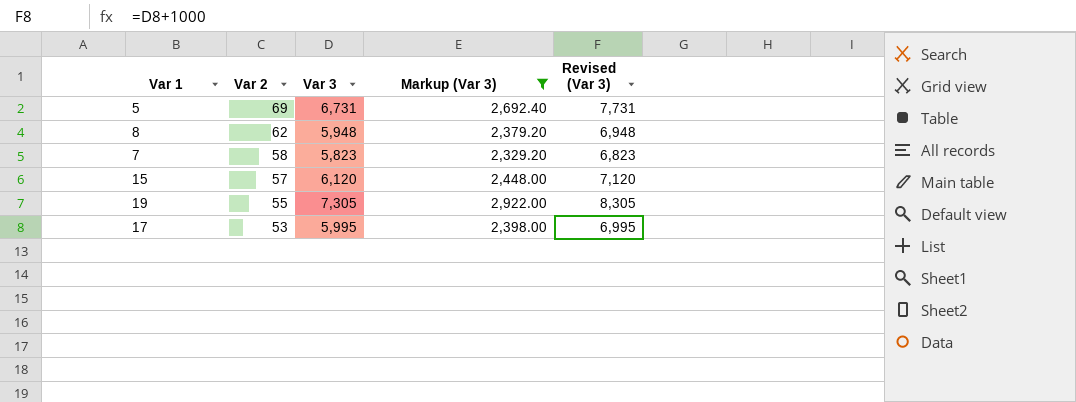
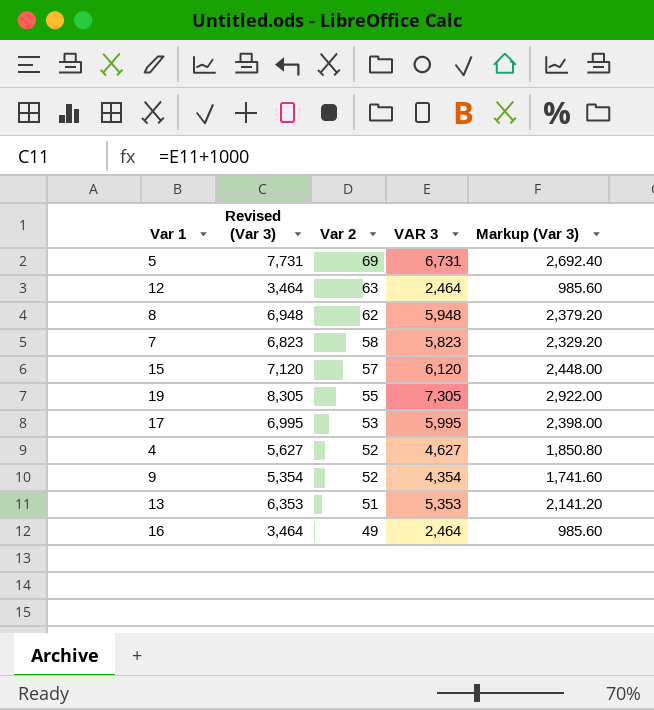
filter: Markup (Var 3) >= 2,329.20 -> none
column Revised (Var 3) | position: 5 -> 2
column name: Var 3 -> VAR 3

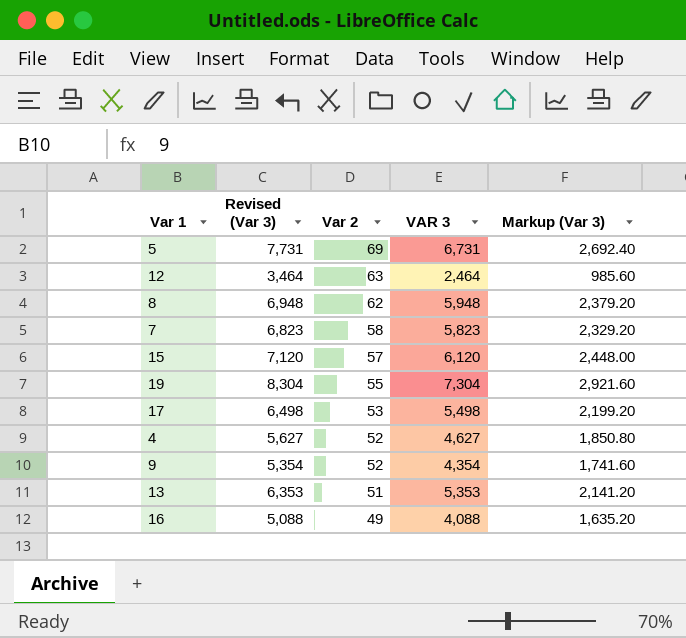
19 | Revised (Var 3): 8,305 -> 8,304
19 | VAR 3: 7,305 -> 7,304
19 | Markup (Var 3): 2,922.00 -> 2,921.60
17 | Revised (Var 3): 6,995 -> 6,498
17 | VAR 3: 5,995 -> 5,498
17 | Markup (Var 3): 2,398.00 -> 2,199.20
16 | Revised (Var 3): 3,464 -> 5,088
16 | VAR 3: 2,464 -> 4,088
16 | Markup (Var 3): 985.60 -> 1,635.20

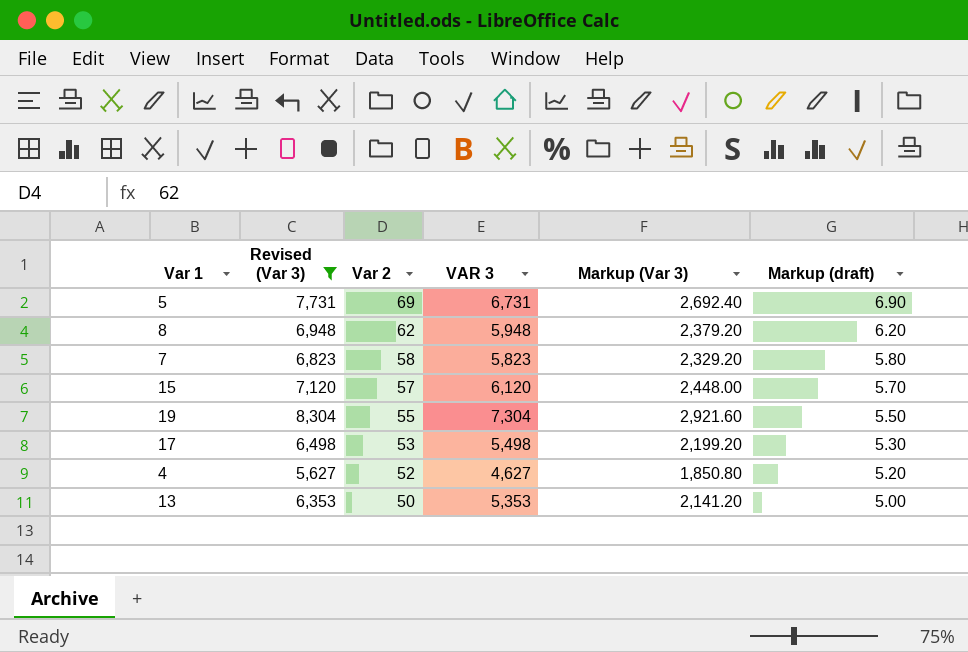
filter: none -> Revised (Var 3) >= 5,627
column Markup (draft) | formula: none -> [Var 2] * 0.1
13 | Var 2: 51 -> 50

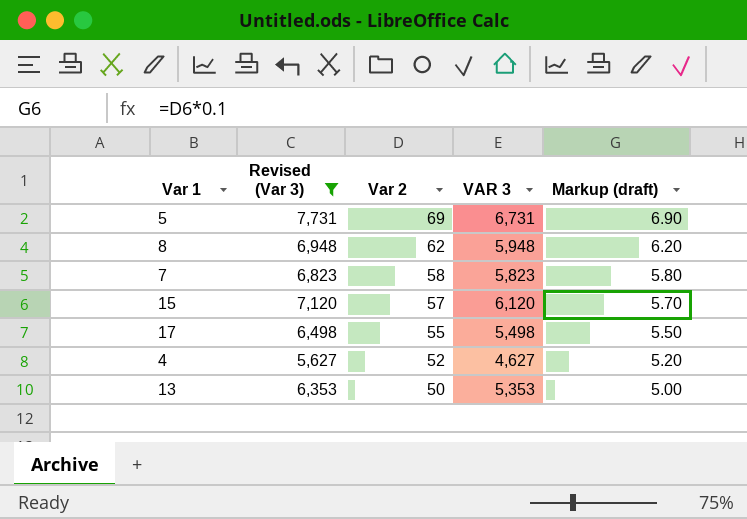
column Markup (Var 3) | formula: [VAR 3] * 0.4 -> none
row 19: 8,304 | 55 | 7,304 | 2,921.60 | 5.50 -> none
17 | Var 2: 53 -> 55
17 | Markup (draft): 5.30 -> 5.50

